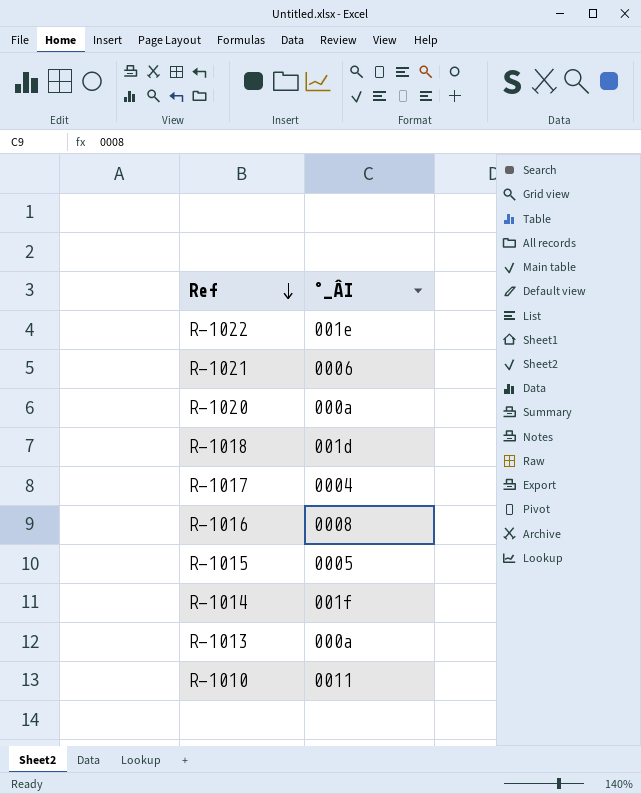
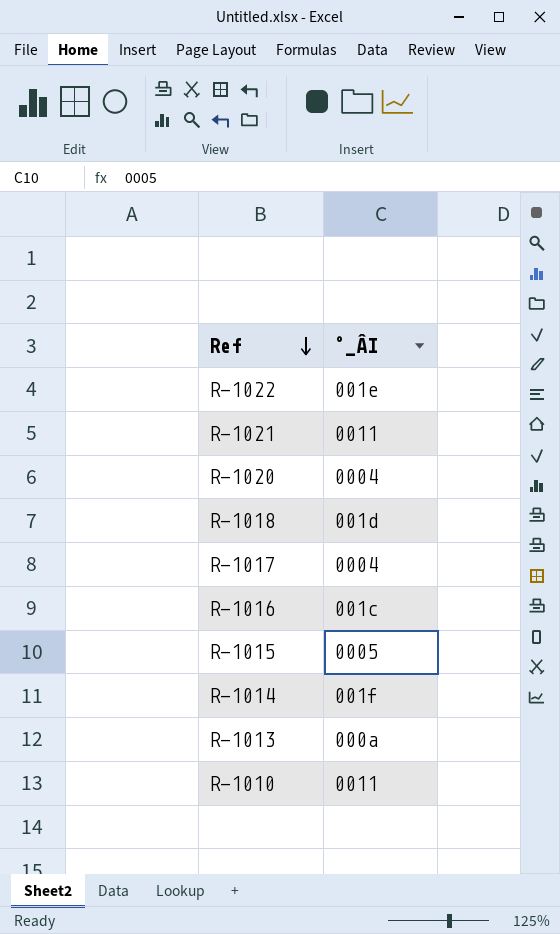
R-1021 | °_ÂI: 0006 -> 0011
R-1020 | °_ÂI: 000a -> 0004
R-1016 | °_ÂI: 0008 -> 001c

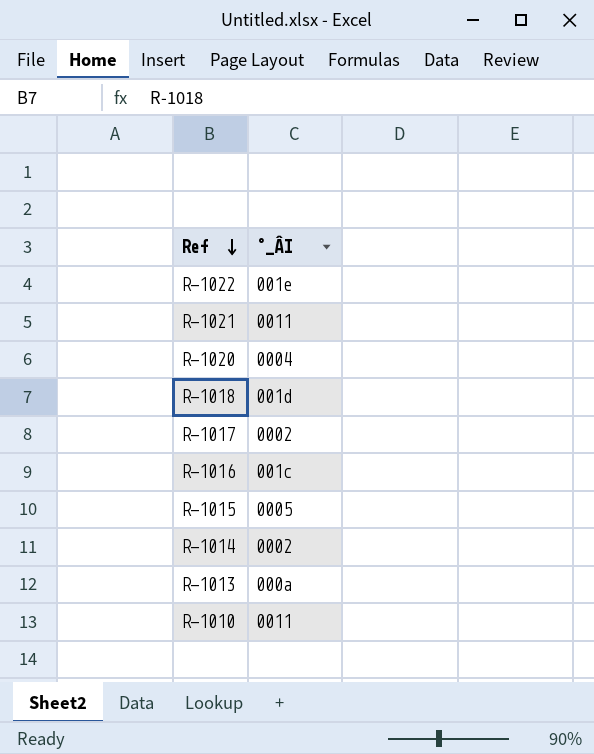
R-1017 | °_ÂI: 0004 -> 0002
R-1014 | °_ÂI: 001f -> 0002

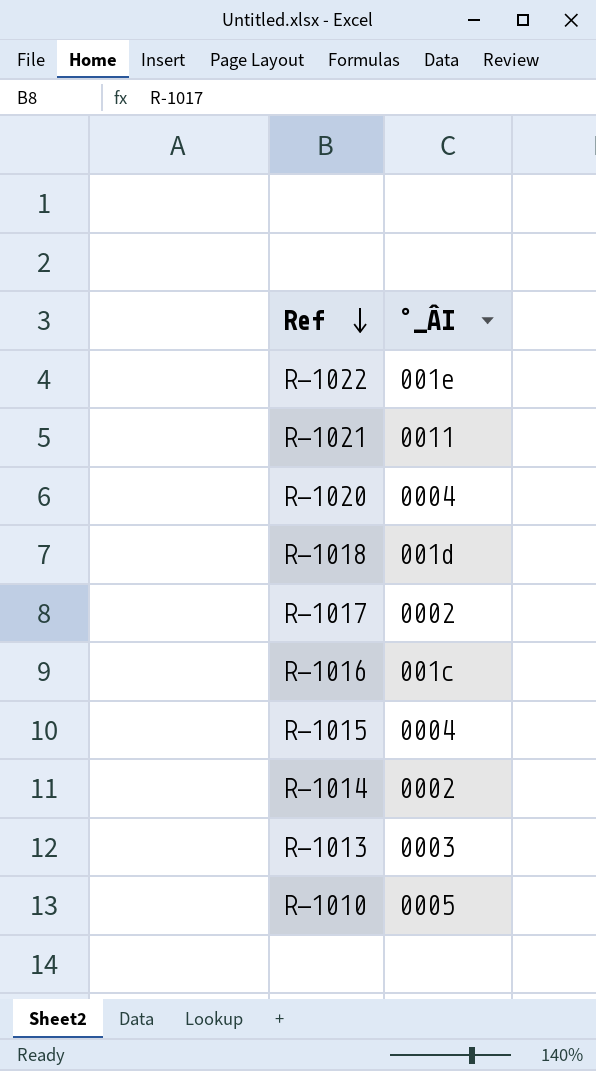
R-1015 | °_ÂI: 0005 -> 0004
R-1013 | °_ÂI: 000a -> 0003
R-1010 | °_ÂI: 0011 -> 0005

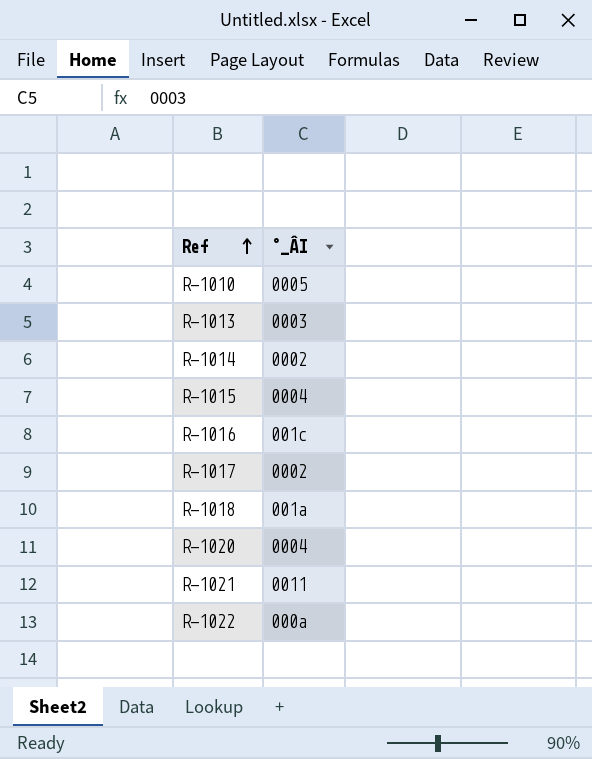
row order: Ref descending -> Ref ascending
R-1018 | °_ÂI: 001d -> 001a
R-1022 | °_ÂI: 001e -> 000a

